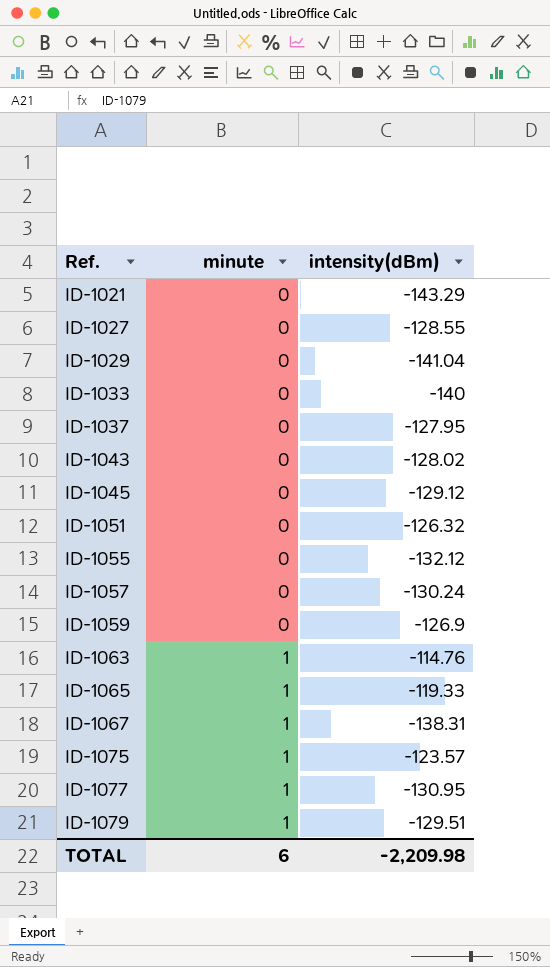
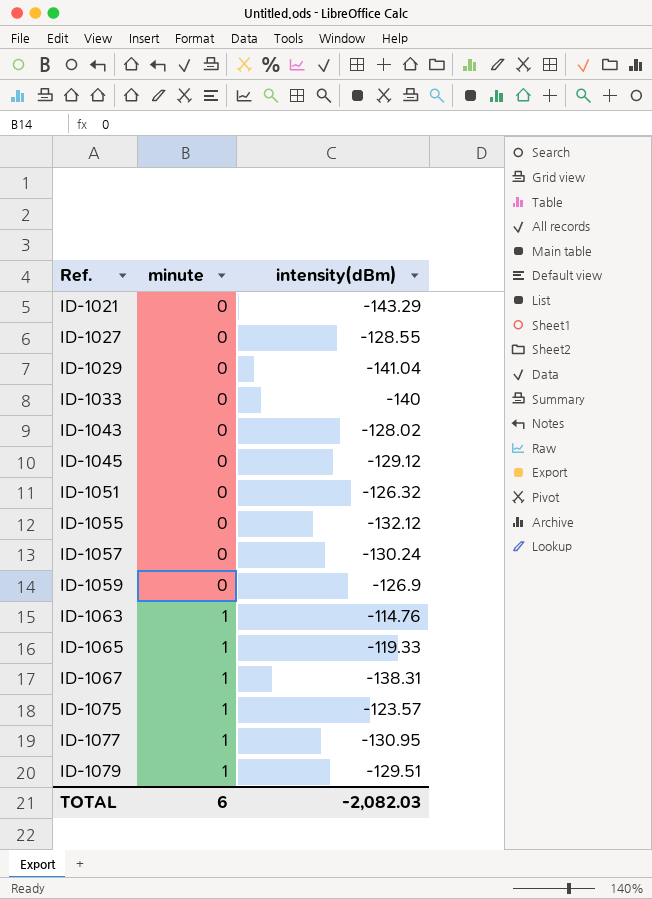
row ID-1037: 0 | -127.95 -> none
TOTAL | intensity(dBm): -2,209.98 -> -2,082.03

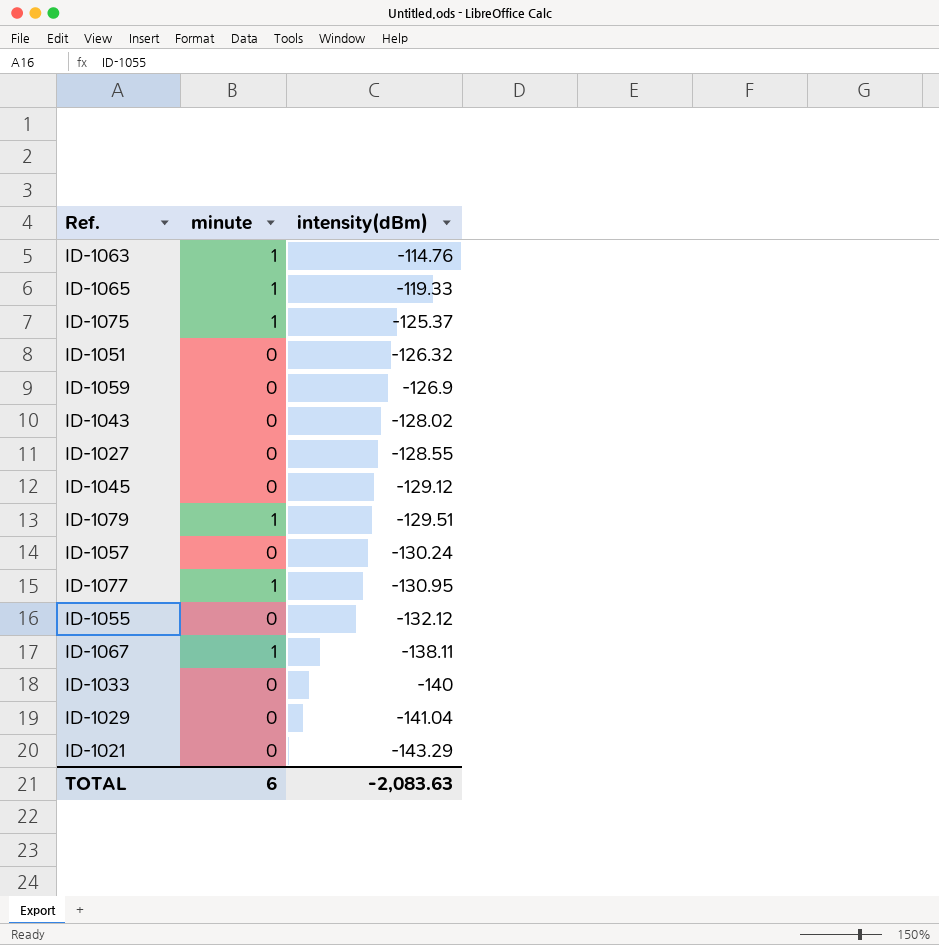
row order: Ref. ascending -> intensity(dBm) descending
ID-1075 | intensity(dBm): -123.57 -> -125.37
ID-1067 | intensity(dBm): -138.31 -> -138.11
TOTAL | intensity(dBm): -2,082.03 -> -2,083.63

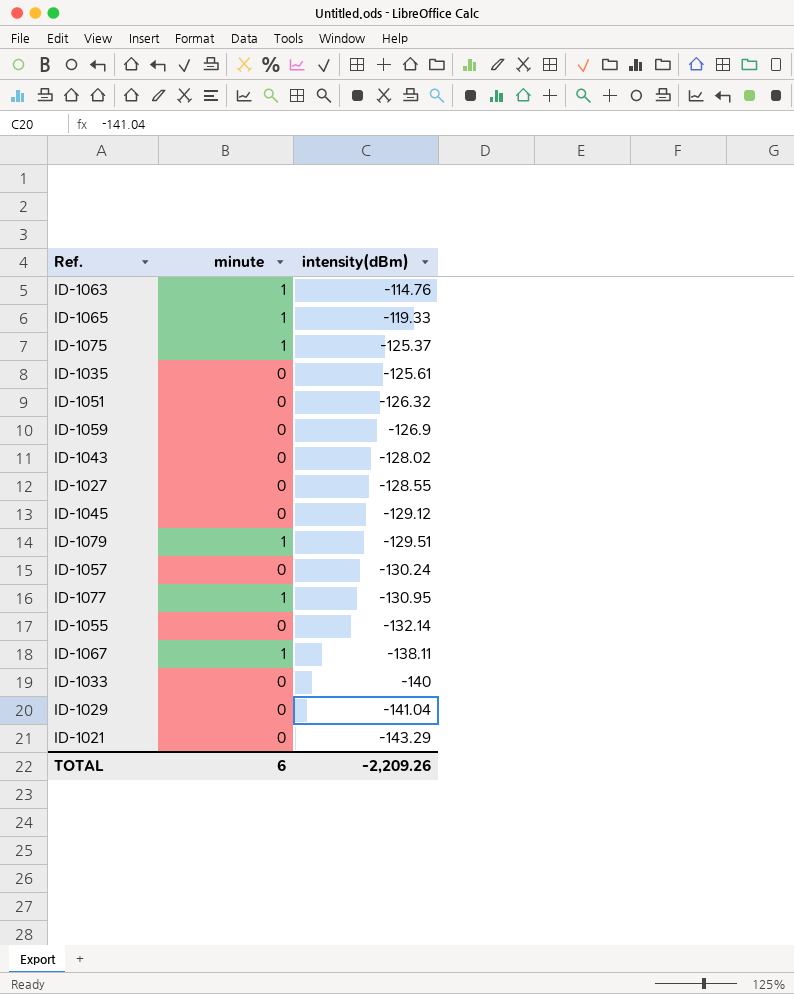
row ID-1035: none -> 0 | -125.61
ID-1055 | intensity(dBm): -132.12 -> -132.14
TOTAL | intensity(dBm): -2,083.63 -> -2,209.26

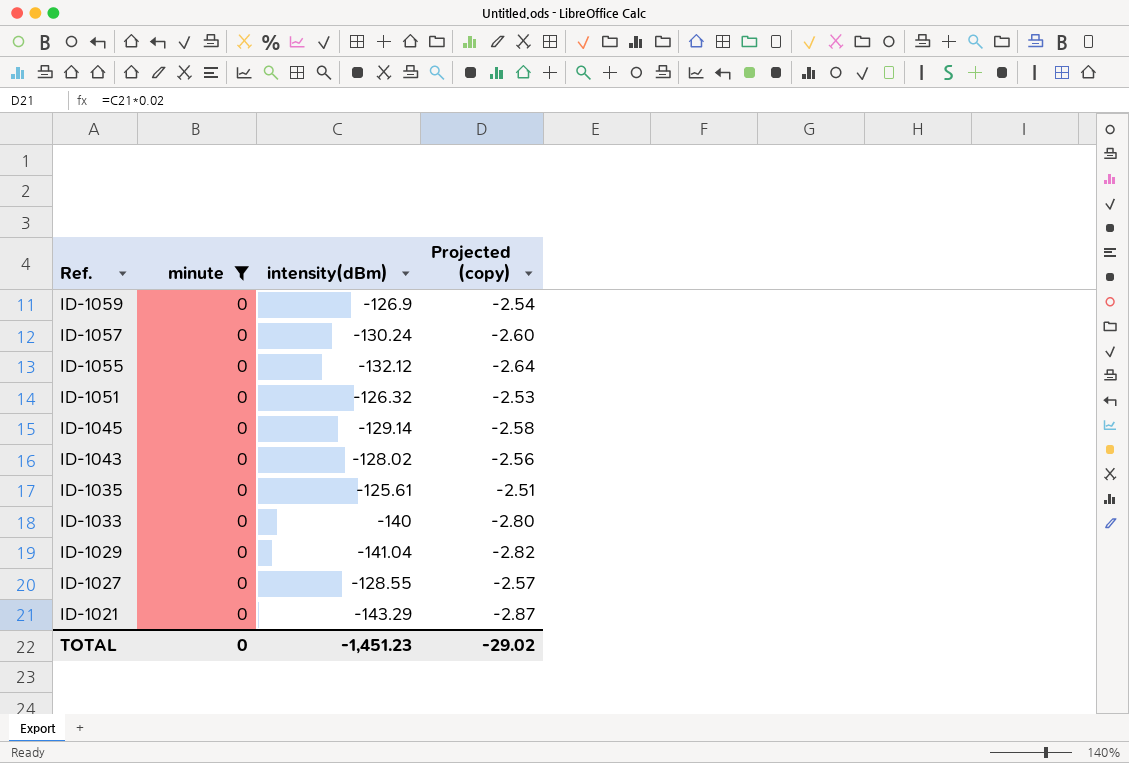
filter: none -> minute = 0
row order: intensity(dBm) descending -> Ref. descending
column Projected (copy) | formula: none -> [intensity(dBm)] * 0.02
ID-1055 | intensity(dBm): -132.14 -> -132.12
ID-1045 | intensity(dBm): -129.12 -> -129.14
TOTAL | minute: 6 -> 0
TOTAL | intensity(dBm): -2,209.26 -> -1,451.23

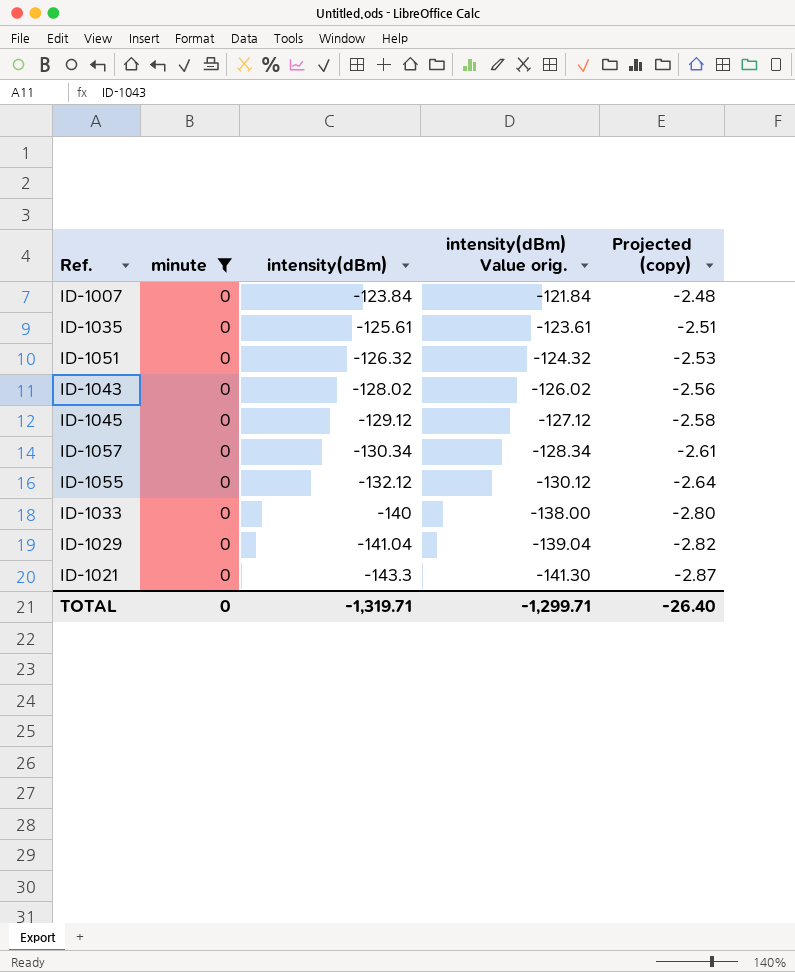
row order: Ref. descending -> intensity(dBm) descending
column intensity(dBm) Value orig. | formula: none -> [intensity(dBm)] + 2
row ID-1059: 0 | -126.9 | -2.54 -> none
row ID-1027: 0 | -128.55 | -2.57 -> none
row ID-1007: none -> 0 | -123.84 | -121.84 | -2.48
ID-1045 | intensity(dBm): -129.14 -> -129.12
ID-1057 | intensity(dBm): -130.24 -> -130.34
ID-1057 | Projected (copy): -2.60 -> -2.61
ID-1021 | intensity(dBm): -143.29 -> -143.3
TOTAL | intensity(dBm): -1,451.23 -> -1,319.71
TOTAL | Projected (copy): -29.02 -> -26.40

